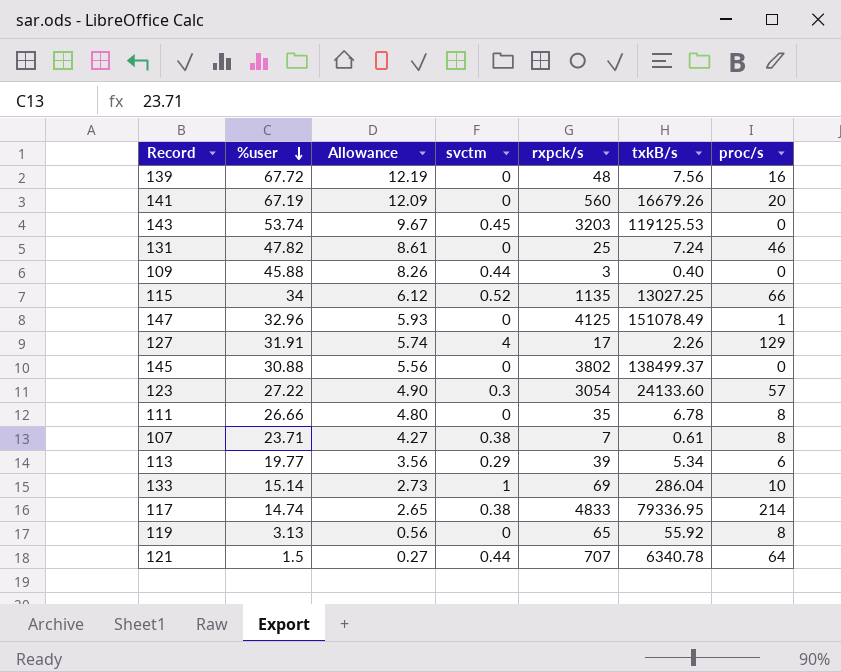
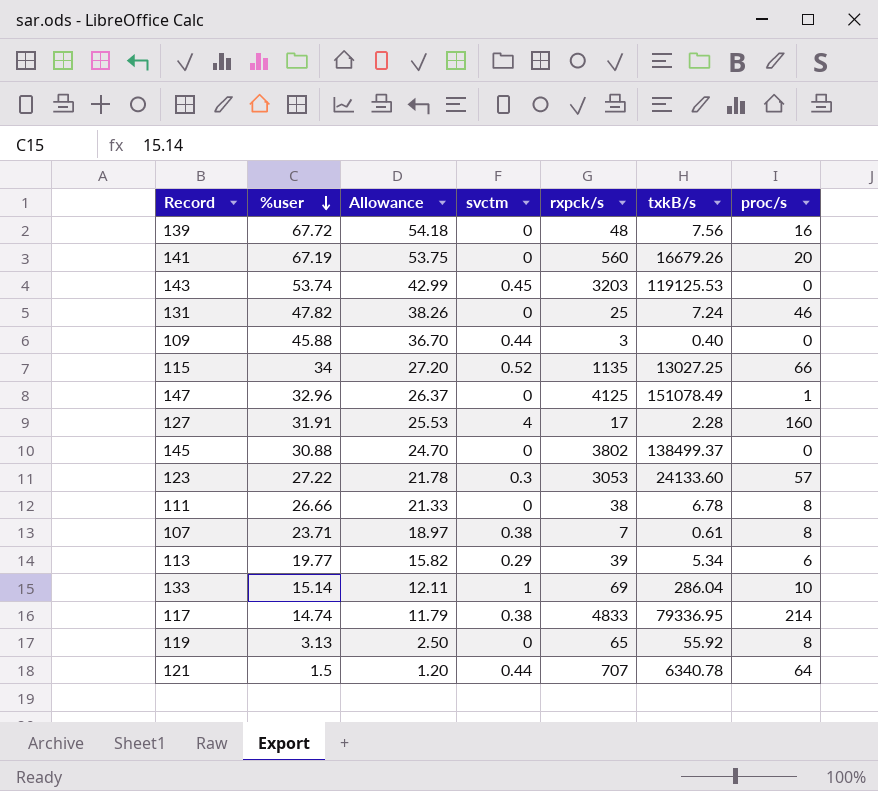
column Allowance | formula: [%user] * 0.18 -> [%user] * 0.8
127 | txkB/s: 2.26 -> 2.28
127 | proc/s: 129 -> 160
123 | rxpck/s: 3054 -> 3053
111 | rxpck/s: 35 -> 38

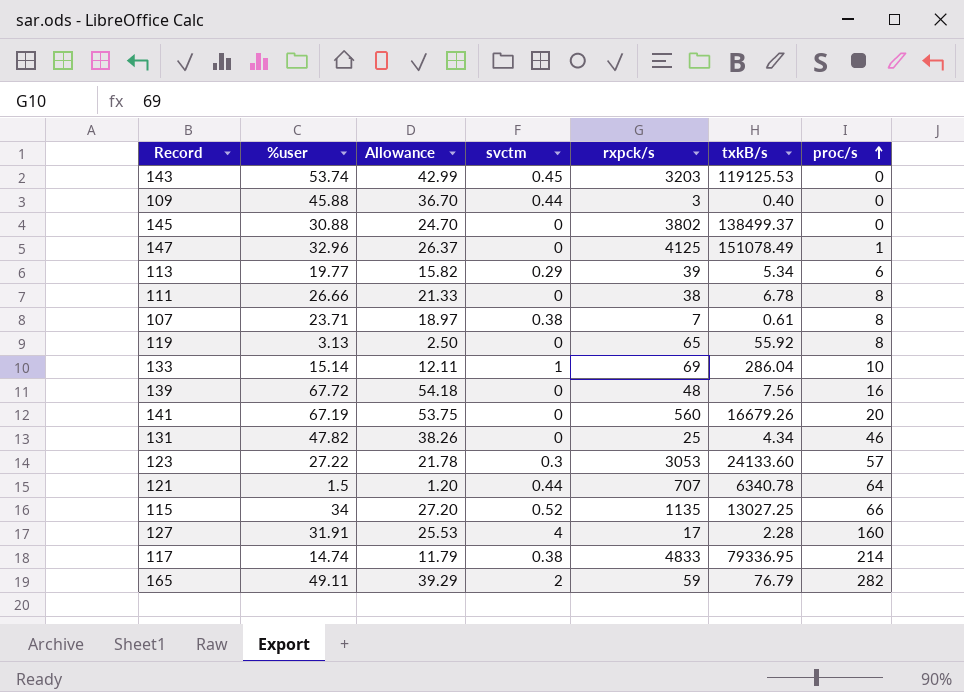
row order: %user descending -> proc/s ascending
131 | txkB/s: 7.24 -> 4.34
row 165: none -> 49.11 | 39.29 | 2 | 59 | 76.79 | 282

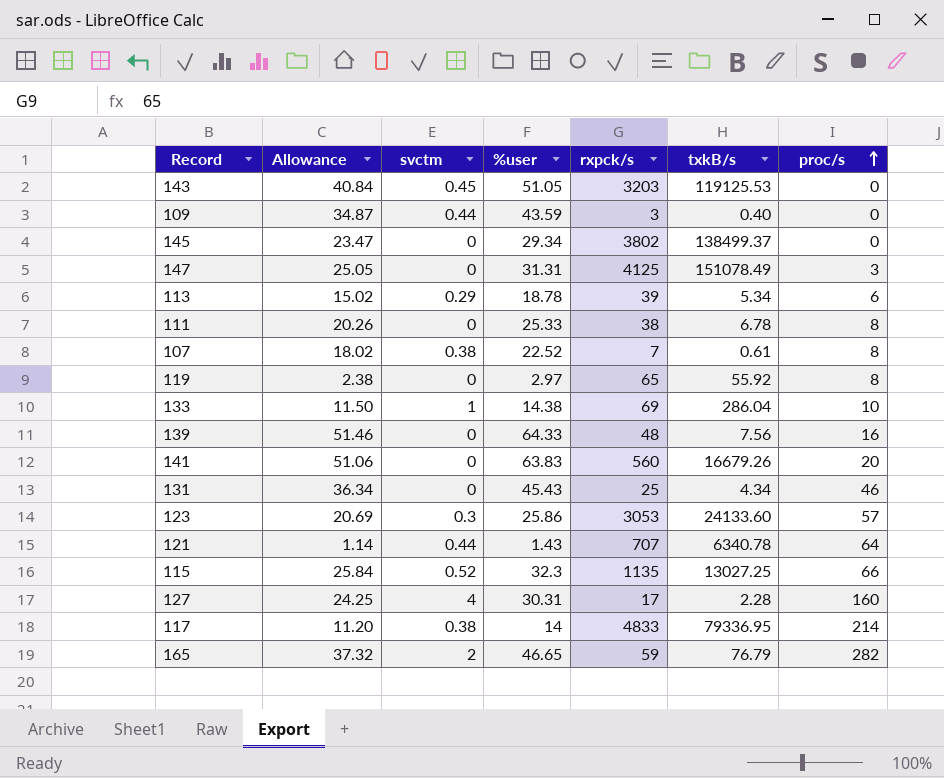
column %user | position: 2 -> 4
143 | Allowance: 42.99 -> 40.84
143 | %user: 53.74 -> 51.05
109 | Allowance: 36.70 -> 34.87
109 | %user: 45.88 -> 43.59
145 | Allowance: 24.70 -> 23.47
145 | %user: 30.88 -> 29.34
147 | Allowance: 26.37 -> 25.05
147 | %user: 32.96 -> 31.31
147 | proc/s: 1 -> 3
113 | Allowance: 15.82 -> 15.02
113 | %user: 19.77 -> 18.78
111 | Allowance: 21.33 -> 20.26
111 | %user: 26.66 -> 25.33
107 | Allowance: 18.97 -> 18.02
107 | %user: 23.71 -> 22.52
119 | Allowance: 2.50 -> 2.38
119 | %user: 3.13 -> 2.97
133 | Allowance: 12.11 -> 11.50
133 | %user: 15.14 -> 14.38
139 | Allowance: 54.18 -> 51.46
139 | %user: 67.72 -> 64.33
141 | Allowance: 53.75 -> 51.06
141 | %user: 67.19 -> 63.83
131 | Allowance: 38.26 -> 36.34
131 | %user: 47.82 -> 45.43
123 | Allowance: 21.78 -> 20.69
123 | %user: 27.22 -> 25.86
121 | Allowance: 1.20 -> 1.14
121 | %user: 1.5 -> 1.43
115 | Allowance: 27.20 -> 25.84
115 | %user: 34 -> 32.3
127 | Allowance: 25.53 -> 24.25
127 | %user: 31.91 -> 30.31
117 | Allowance: 11.79 -> 11.20
117 | %user: 14.74 -> 14
165 | Allowance: 39.29 -> 37.32
165 | %user: 49.11 -> 46.65

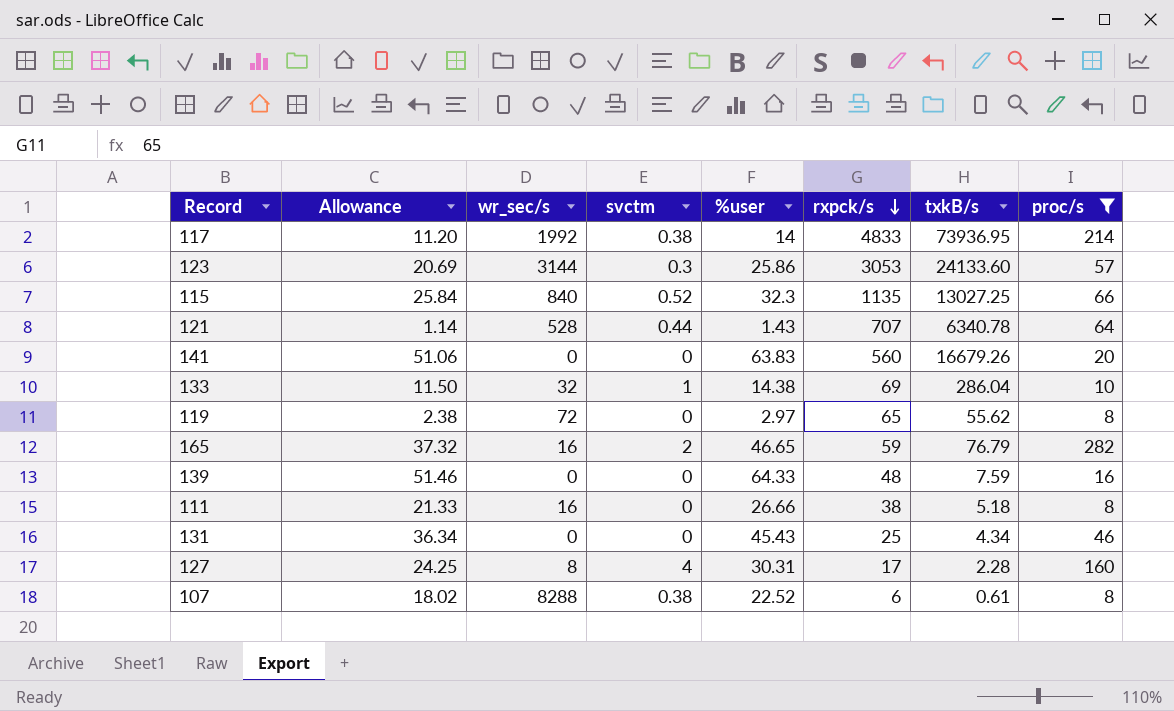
filter: none -> proc/s >= 8
row order: proc/s ascending -> rxpck/s descending
column wr_sec/s | position: none -> 3
117 | txkB/s: 79336.95 -> 73936.95
119 | txkB/s: 55.92 -> 55.62
139 | txkB/s: 7.56 -> 7.59
111 | Allowance: 20.26 -> 21.33
111 | %user: 25.33 -> 26.66
111 | txkB/s: 6.78 -> 5.18
107 | rxpck/s: 7 -> 6

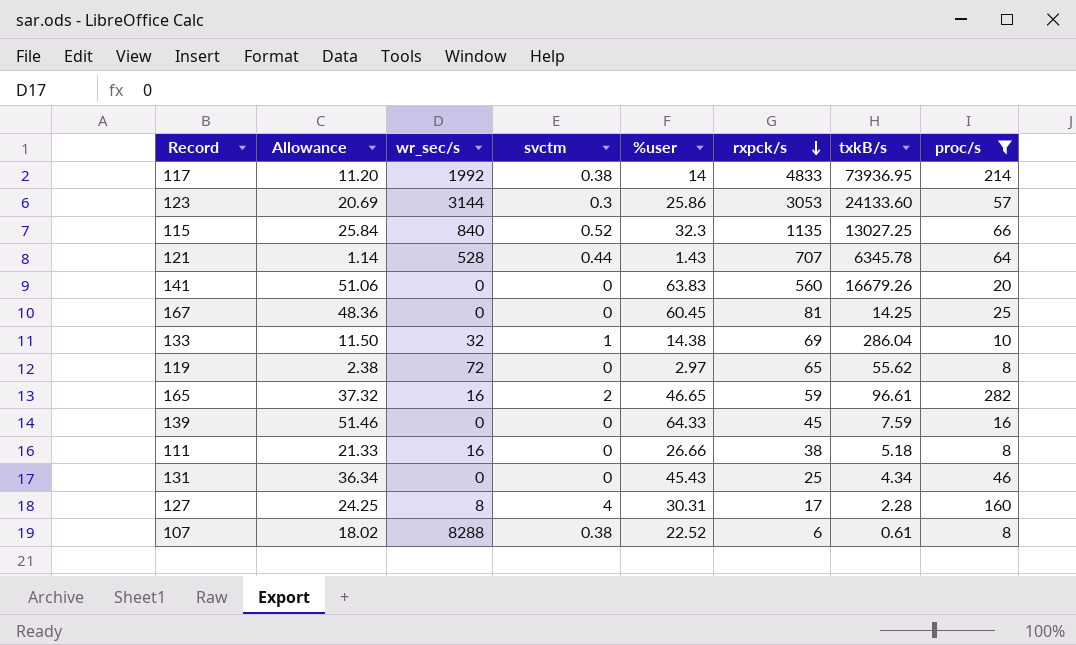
121 | txkB/s: 6340.78 -> 6345.78
row 167: none -> 48.36 | 0 | 0 | 60.45 | 81 | 14.25 | 25
165 | txkB/s: 76.79 -> 96.61
139 | rxpck/s: 48 -> 45

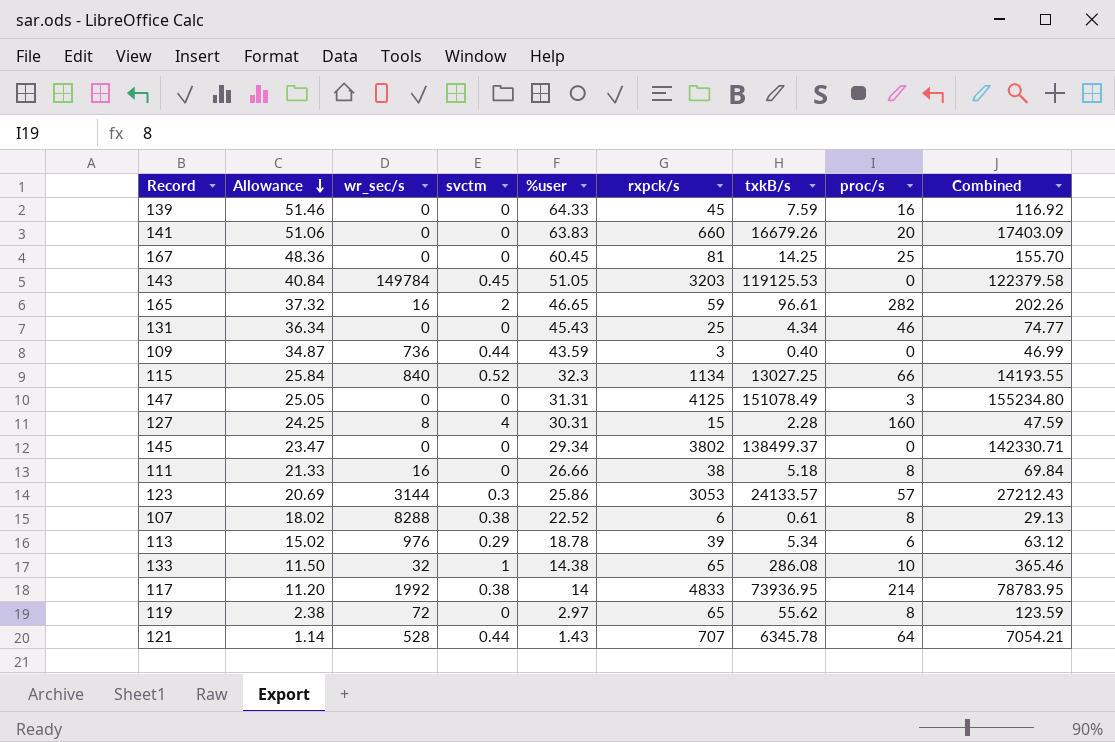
filter: proc/s >= 8 -> none
row order: rxpck/s descending -> Allowance descending
column Combined | formula: none -> [%user] + [rxpck/s] + [txkB/s]
141 | rxpck/s: 560 -> 660
115 | rxpck/s: 1135 -> 1134
127 | rxpck/s: 17 -> 15
123 | txkB/s: 24133.60 -> 24133.57
133 | rxpck/s: 69 -> 65
133 | txkB/s: 286.04 -> 286.08

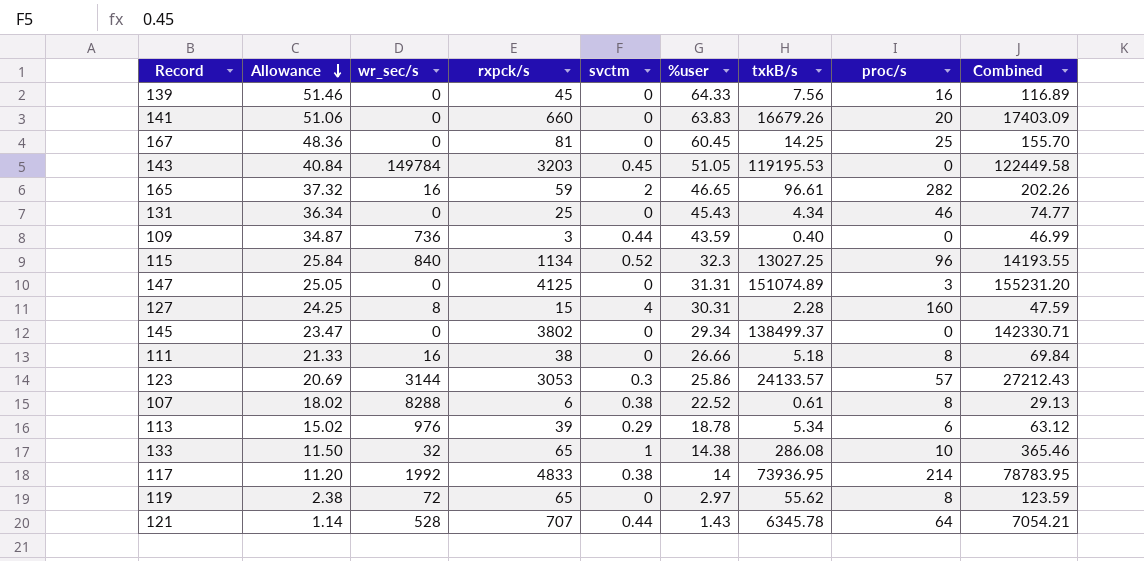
column rxpck/s | position: 6 -> 4
139 | txkB/s: 7.59 -> 7.56
139 | Combined: 116.92 -> 116.89
143 | txkB/s: 119125.53 -> 119195.53
143 | Combined: 122379.58 -> 122449.58
115 | proc/s: 66 -> 96
147 | txkB/s: 151078.49 -> 151074.89
147 | Combined: 155234.80 -> 155231.20

